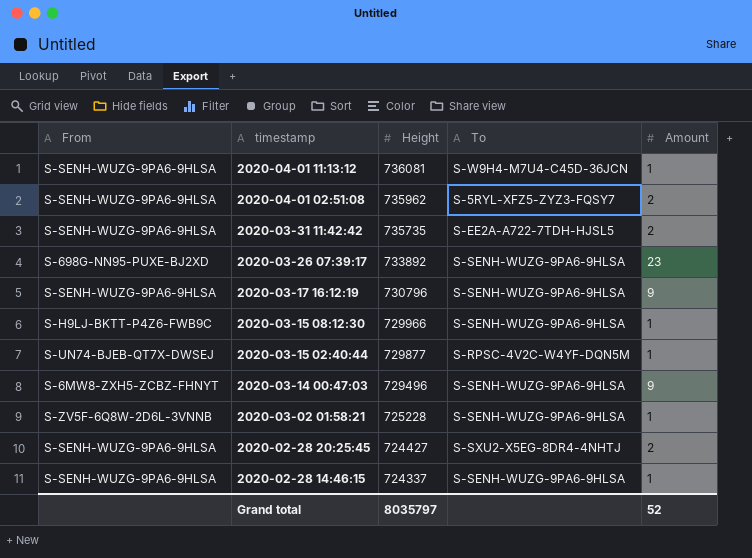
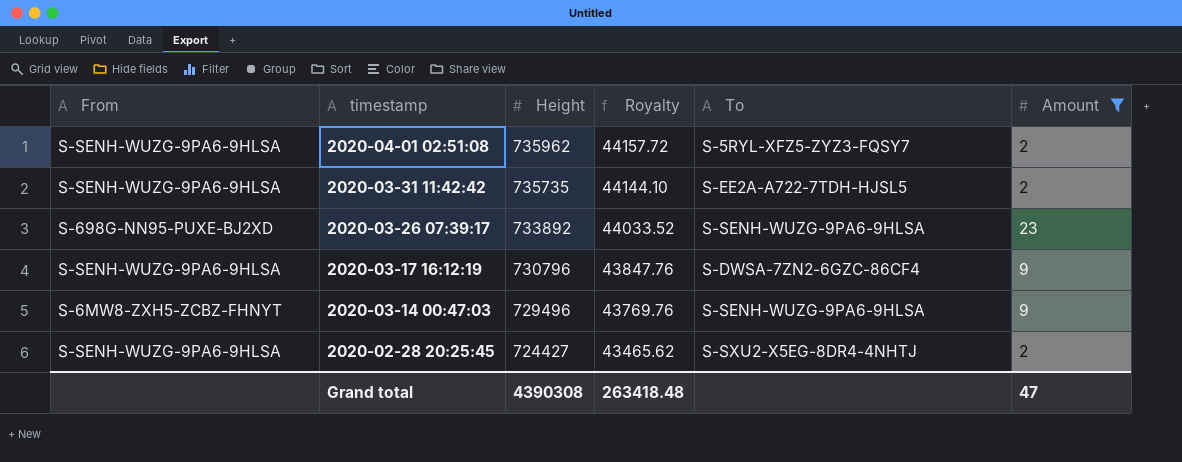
filter: none -> Amount != 1
column Royalty | formula: none -> [Height] * 0.06
2020-03-17 16:12:19 | To: S-SENH-WUZG-9PA6-9HLSA -> S-DWSA-7ZN2-6GZC-86CF4
Grand total | Height: 8035797 -> 4390308
Grand total | Amount: 52 -> 47

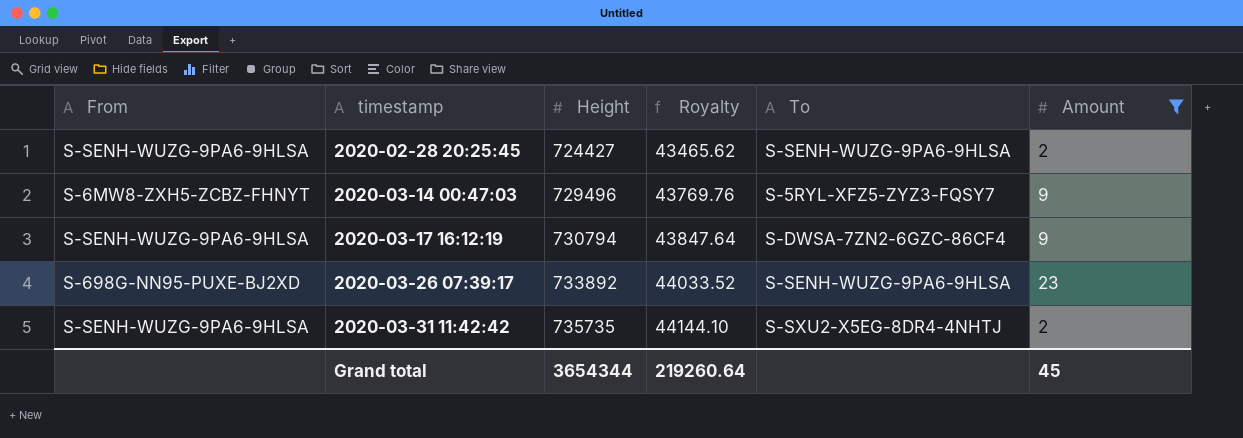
row order: timestamp descending -> timestamp ascending
row 2020-04-01 02:51:08: S-SENH-WUZG-9PA6-9HLSA | 735962 | 44157.72 | S-5RYL-XFZ5-ZYZ3-FQSY7 | 2 -> none
2020-02-28 20:25:45 | To: S-SXU2-X5EG-8DR4-4NHTJ -> S-SENH-WUZG-9PA6-9HLSA
2020-03-14 00:47:03 | To: S-SENH-WUZG-9PA6-9HLSA -> S-5RYL-XFZ5-ZYZ3-FQSY7
2020-03-17 16:12:19 | Height: 730796 -> 730794
2020-03-17 16:12:19 | Royalty: 43847.76 -> 43847.64
2020-03-31 11:42:42 | To: S-EE2A-A722-7TDH-HJSL5 -> S-SXU2-X5EG-8DR4-4NHTJ
Grand total | Height: 4390308 -> 3654344
Grand total | Royalty: 263418.48 -> 219260.64
Grand total | Amount: 47 -> 45

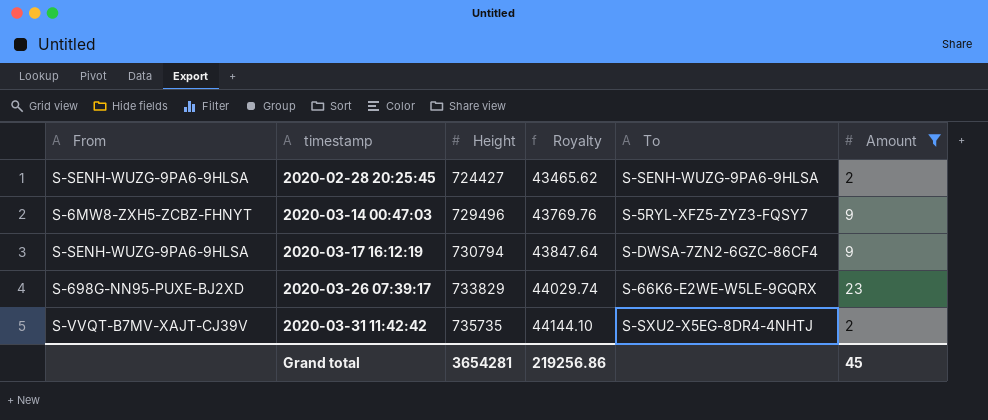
2020-03-26 07:39:17 | Height: 733892 -> 733829
2020-03-26 07:39:17 | Royalty: 44033.52 -> 44029.74
2020-03-26 07:39:17 | To: S-SENH-WUZG-9PA6-9HLSA -> S-66K6-E2WE-W5LE-9GQRX
2020-03-31 11:42:42 | From: S-SENH-WUZG-9PA6-9HLSA -> S-VVQT-B7MV-XAJT-CJ39V
Grand total | Height: 3654344 -> 3654281
Grand total | Royalty: 219260.64 -> 219256.86

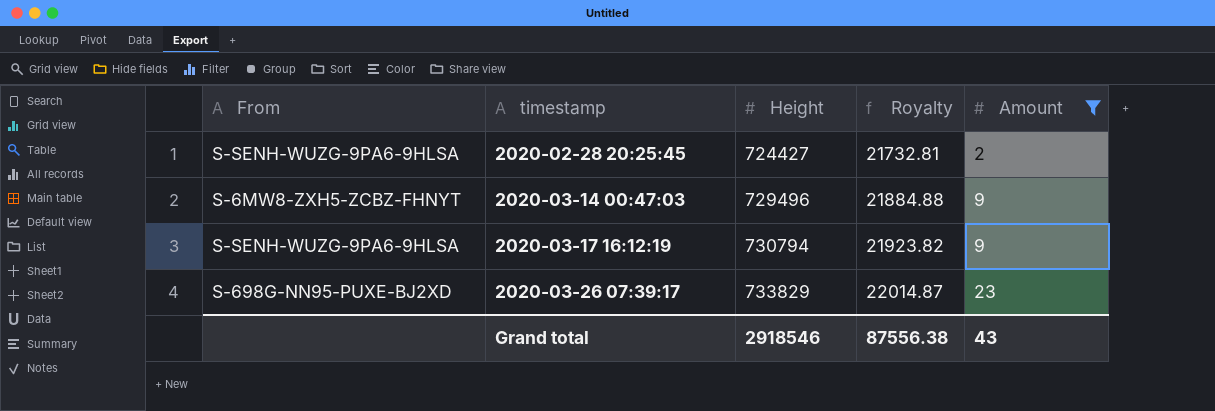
column To | position: 5 -> none
column Royalty | formula: [Height] * 0.06 -> [Height] * 0.03
row 2020-03-31 11:42:42: S-VVQT-B7MV-XAJT-CJ39V | 735735 | 44144.10 | S-SXU2-X5EG-8DR4-4NHTJ | 2 -> none
Grand total | Height: 3654281 -> 2918546
Grand total | Royalty: 219256.86 -> 87556.38
Grand total | Amount: 45 -> 43

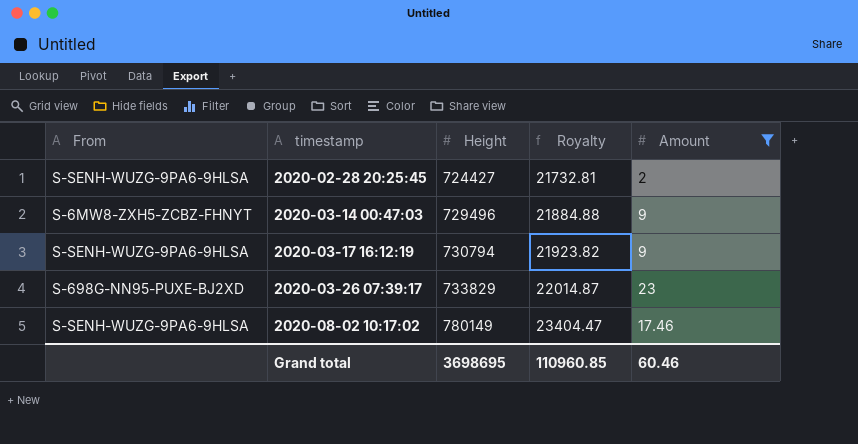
row 2020-08-02 10:17:02: none -> S-SENH-WUZG-9PA6-9HLSA | 780149 | 23404.47 | 17.46
Grand total | Height: 2918546 -> 3698695
Grand total | Royalty: 87556.38 -> 110960.85
Grand total | Amount: 43 -> 60.46

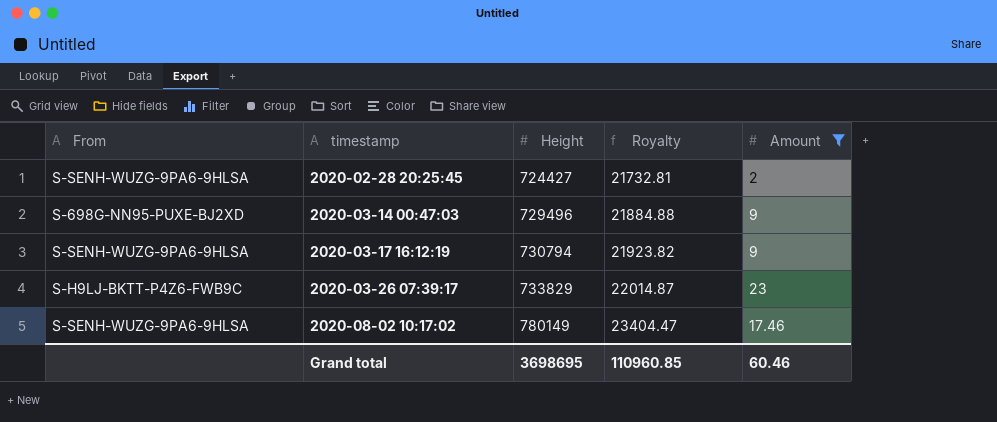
2020-03-14 00:47:03 | From: S-6MW8-ZXH5-ZCBZ-FHNYT -> S-698G-NN95-PUXE-BJ2XD
2020-03-26 07:39:17 | From: S-698G-NN95-PUXE-BJ2XD -> S-H9LJ-BKTT-P4Z6-FWB9C

